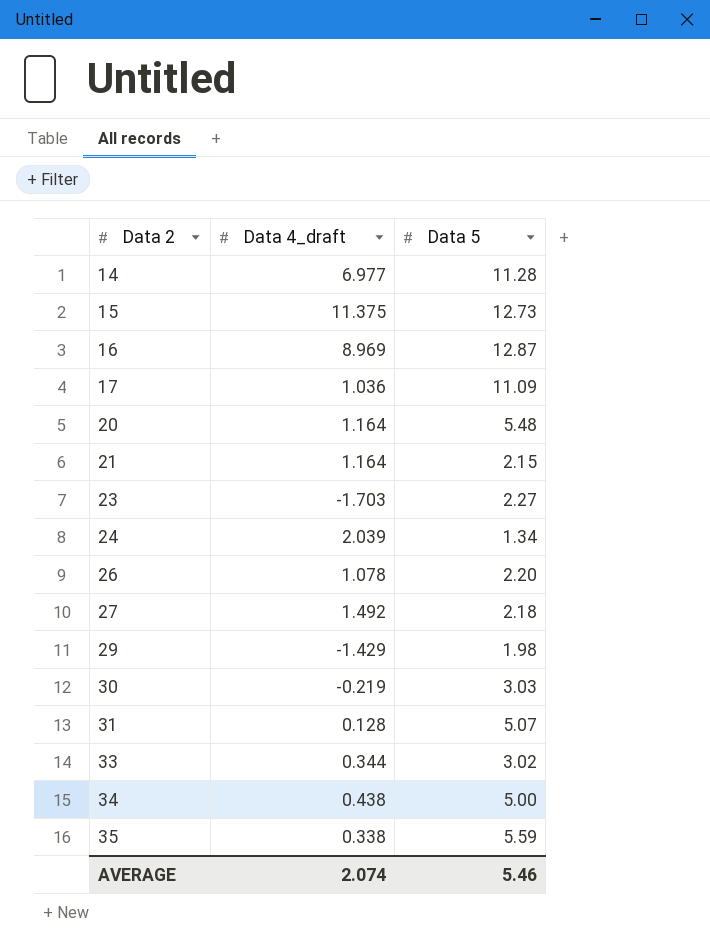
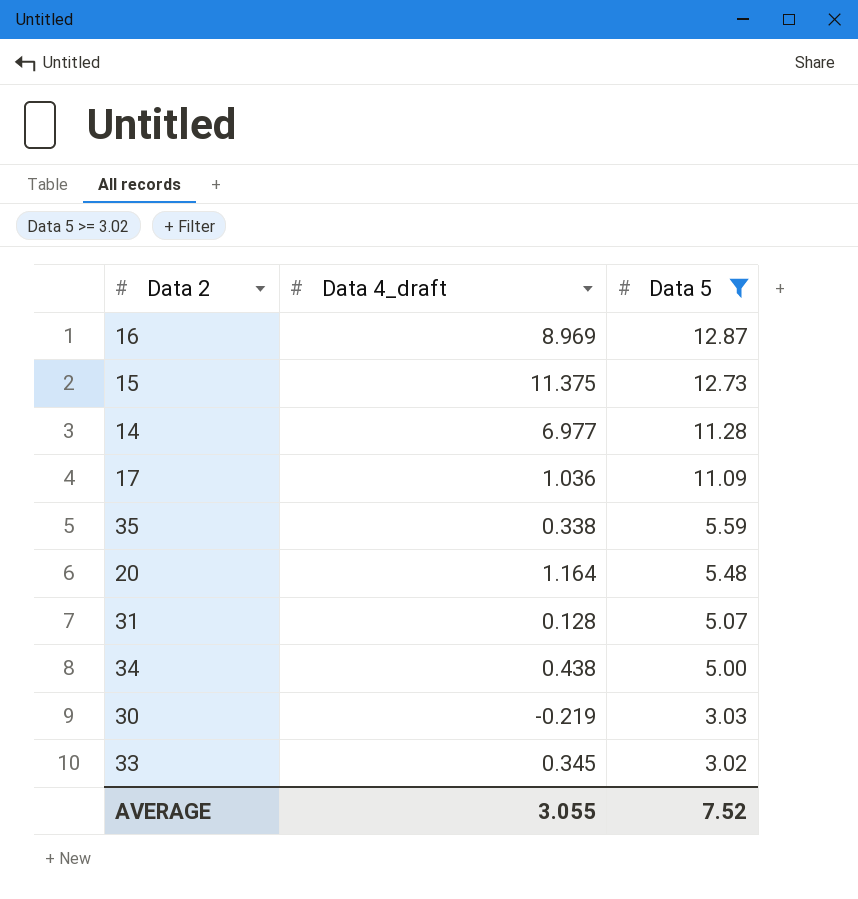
filter: none -> Data 5 >= 3.02
row order: Data 2 ascending -> Data 5 descending
33 | Data 4_draft: 0.344 -> 0.345
AVERAGE | Data 4_draft: 2.074 -> 3.055
AVERAGE | Data 5: 5.46 -> 7.52

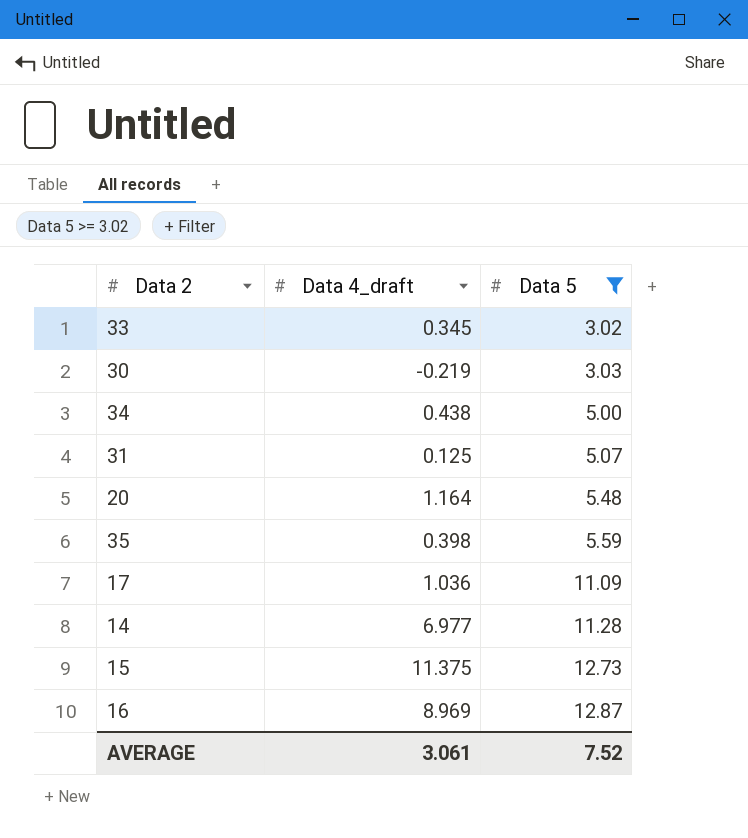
row order: Data 5 descending -> Data 5 ascending
31 | Data 4_draft: 0.128 -> 0.125
35 | Data 4_draft: 0.338 -> 0.398
AVERAGE | Data 4_draft: 3.055 -> 3.061

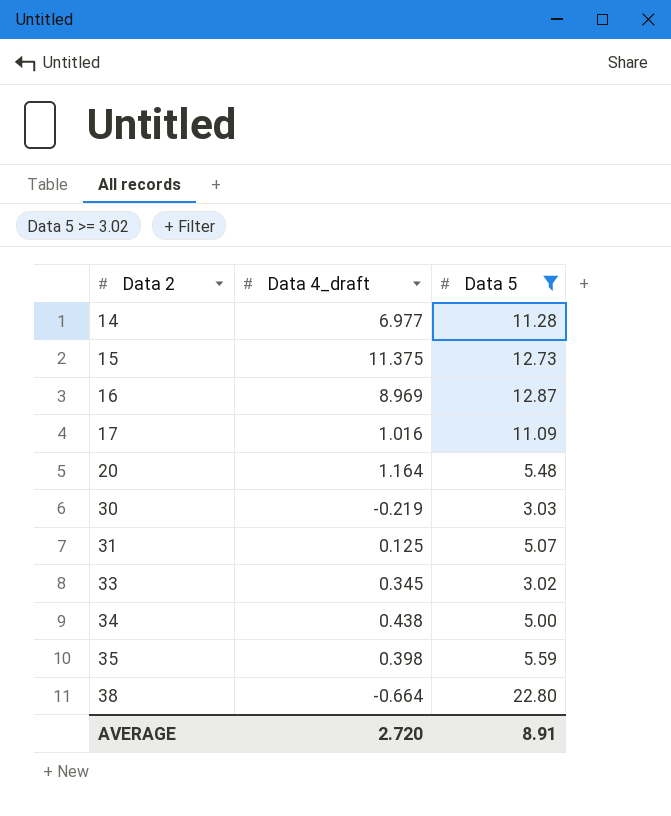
row order: Data 5 ascending -> Data 2 ascending
17 | Data 4_draft: 1.036 -> 1.016
row 38: none -> -0.664 | 22.80
AVERAGE | Data 4_draft: 3.061 -> 2.720
AVERAGE | Data 5: 7.52 -> 8.91

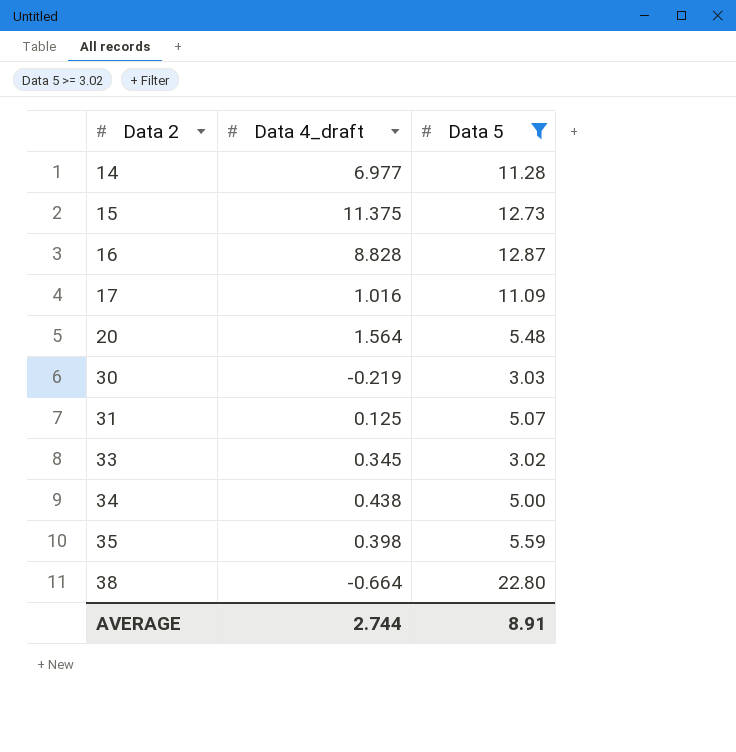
16 | Data 4_draft: 8.969 -> 8.828
20 | Data 4_draft: 1.164 -> 1.564
AVERAGE | Data 4_draft: 2.720 -> 2.744

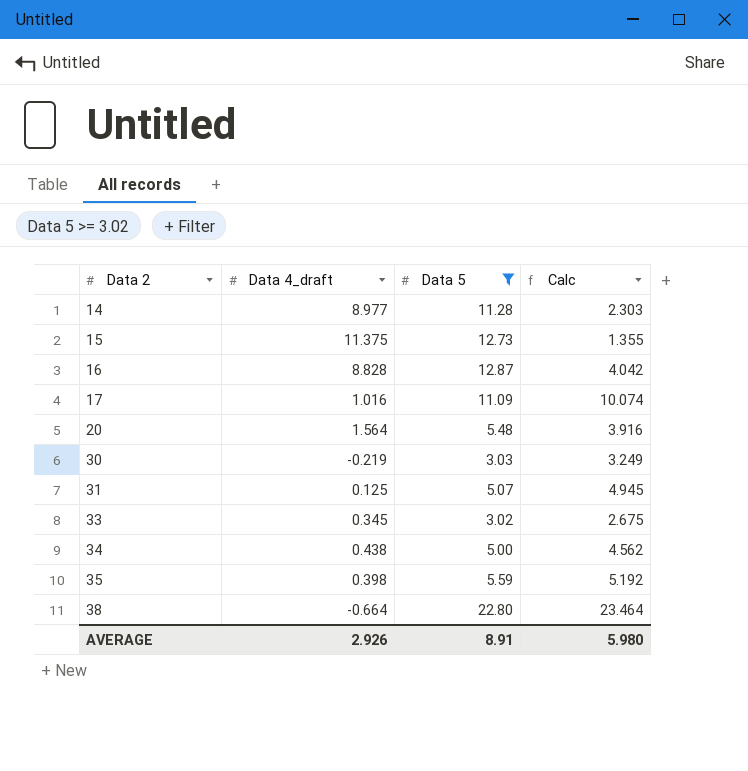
column Calc | formula: none -> [Data 5] - [Data 4_draft]
14 | Data 4_draft: 6.977 -> 8.977
AVERAGE | Data 4_draft: 2.744 -> 2.926

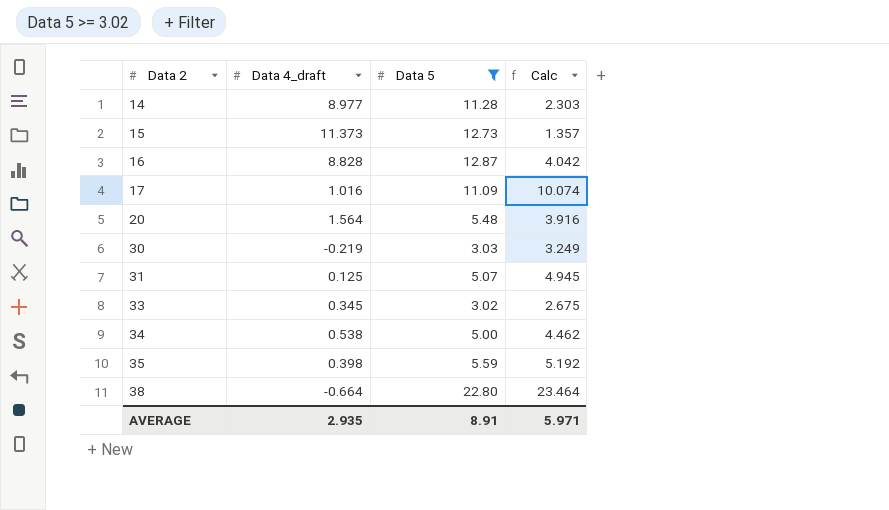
15 | Data 4_draft: 11.375 -> 11.373
15 | Calc: 1.355 -> 1.357
34 | Data 4_draft: 0.438 -> 0.538
34 | Calc: 4.562 -> 4.462
AVERAGE | Data 4_draft: 2.926 -> 2.935
AVERAGE | Calc: 5.980 -> 5.971

